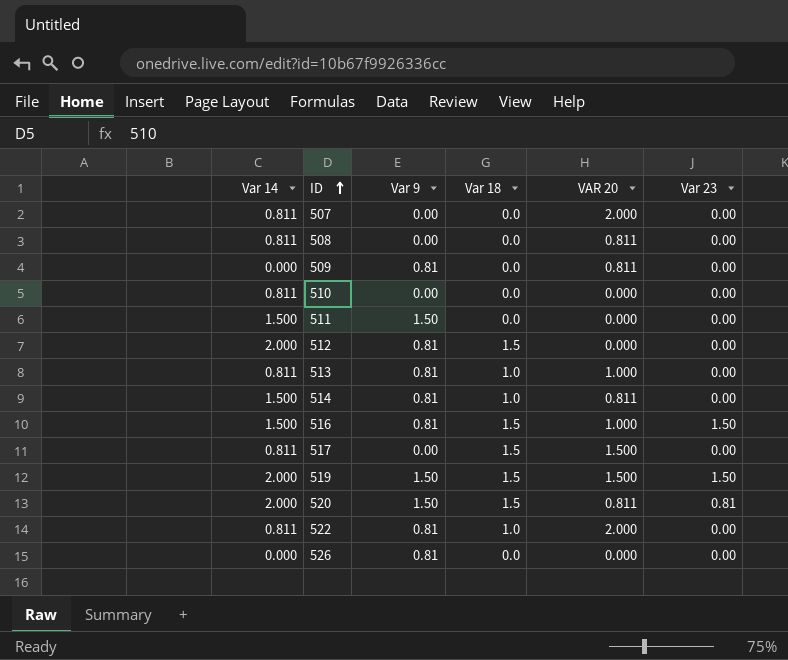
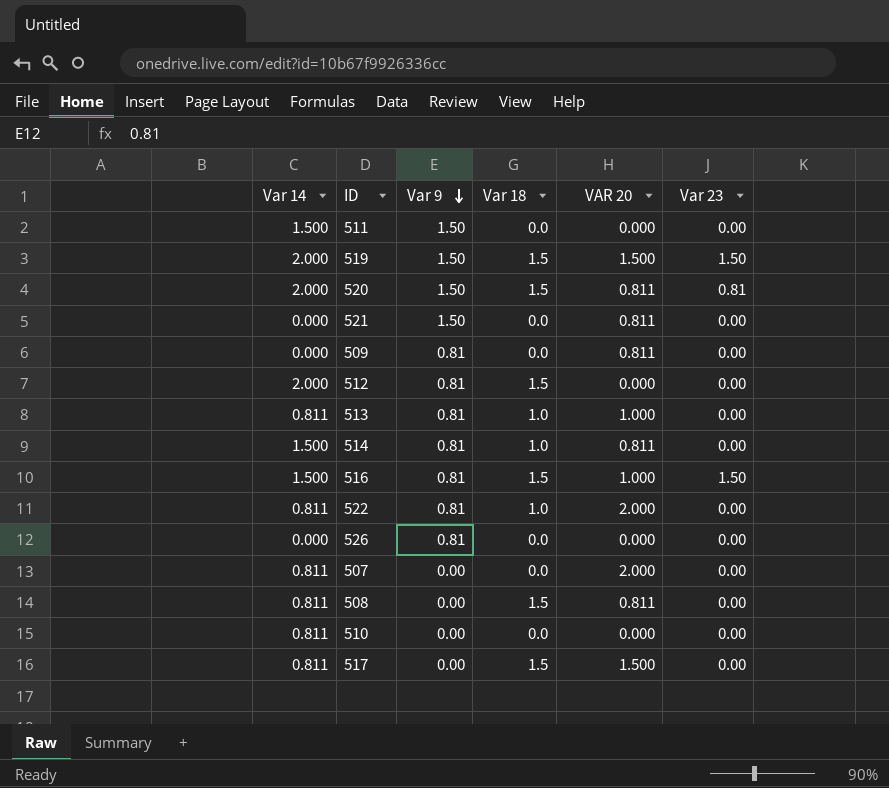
row order: ID ascending -> Var 9 descending
row 521: none -> 0.000 | 1.50 | 0.0 | 0.811 | 0.00
508 | Var 18: 0.0 -> 1.5

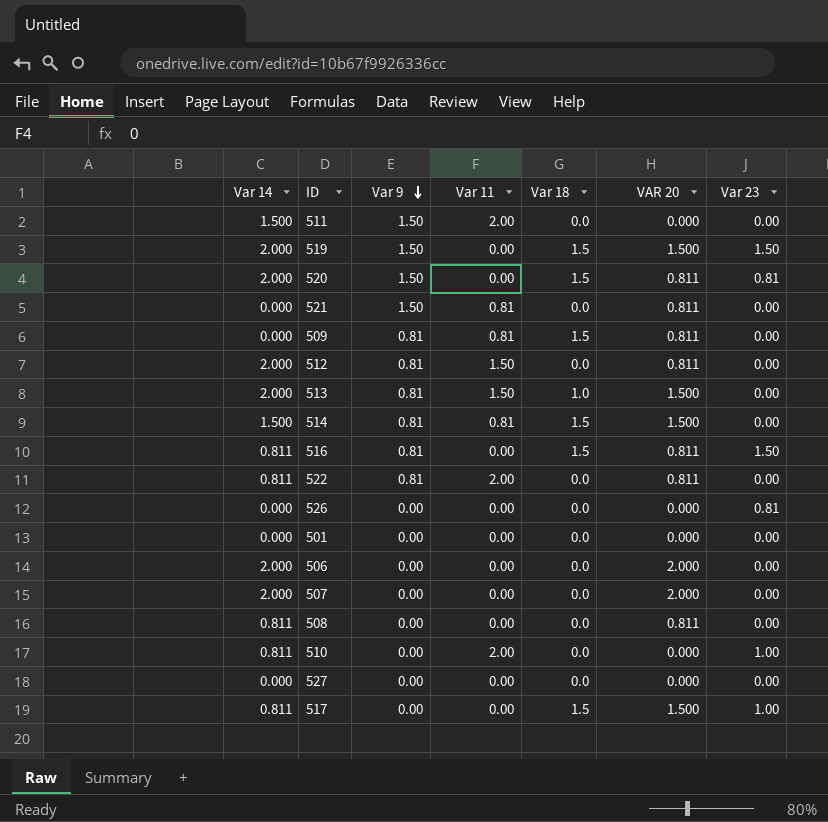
column Var 11 | position: none -> 4
509 | Var 18: 0.0 -> 1.5
512 | Var 18: 1.5 -> 0.0
512 | VAR 20: 0.000 -> 0.811
513 | Var 14: 0.811 -> 2.000
513 | VAR 20: 1.000 -> 1.500
514 | Var 18: 1.0 -> 1.5
514 | VAR 20: 0.811 -> 1.500
516 | Var 14: 1.500 -> 0.811
516 | VAR 20: 1.000 -> 0.811
522 | Var 18: 1.0 -> 0.0
522 | VAR 20: 2.000 -> 0.811
526 | Var 9: 0.81 -> 0.00
526 | Var 23: 0.00 -> 0.81
row 501: none -> 0.000 | 0.00 | 0.00 | 0.0 | 0.000 | 0.00
row 506: none -> 2.000 | 0.00 | 0.00 | 0.0 | 2.000 | 0.00
507 | Var 14: 0.811 -> 2.000
508 | Var 18: 1.5 -> 0.0
510 | Var 23: 0.00 -> 1.00
row 527: none -> 0.000 | 0.00 | 0.00 | 0.0 | 0.000 | 0.00
517 | Var 23: 0.00 -> 1.00

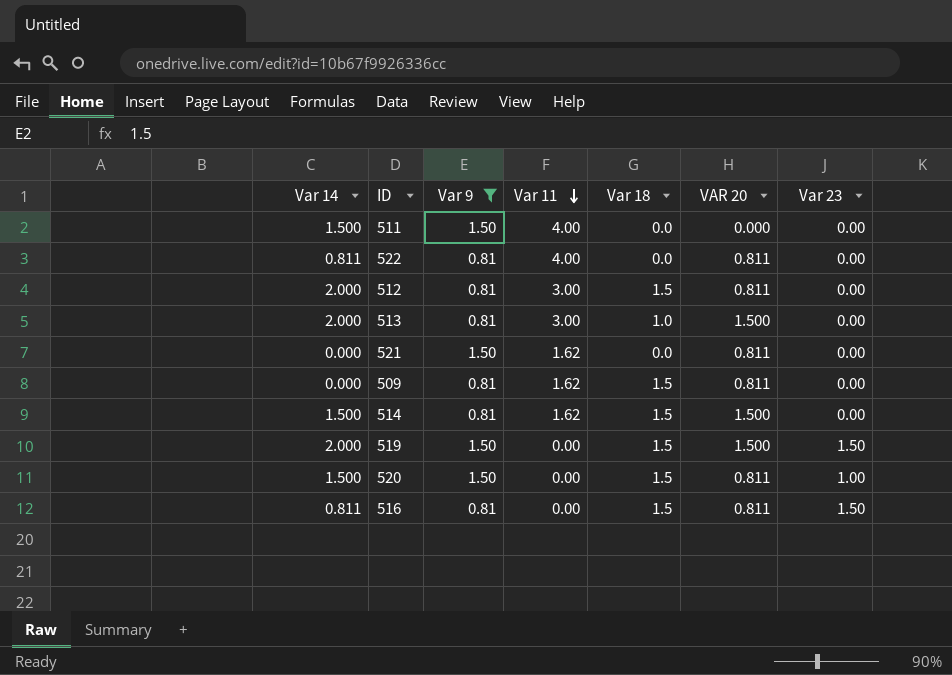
filter: none -> Var 9 != 0.00
row order: Var 9 descending -> Var 11 descending
511 | Var 11: 2.00 -> 4.00
522 | Var 11: 2.00 -> 4.00
512 | Var 11: 1.50 -> 3.00
512 | Var 18: 0.0 -> 1.5
513 | Var 11: 1.50 -> 3.00
521 | Var 11: 0.81 -> 1.62
509 | Var 11: 0.81 -> 1.62
514 | Var 11: 0.81 -> 1.62
520 | Var 14: 2.000 -> 1.500
520 | Var 23: 0.81 -> 1.00

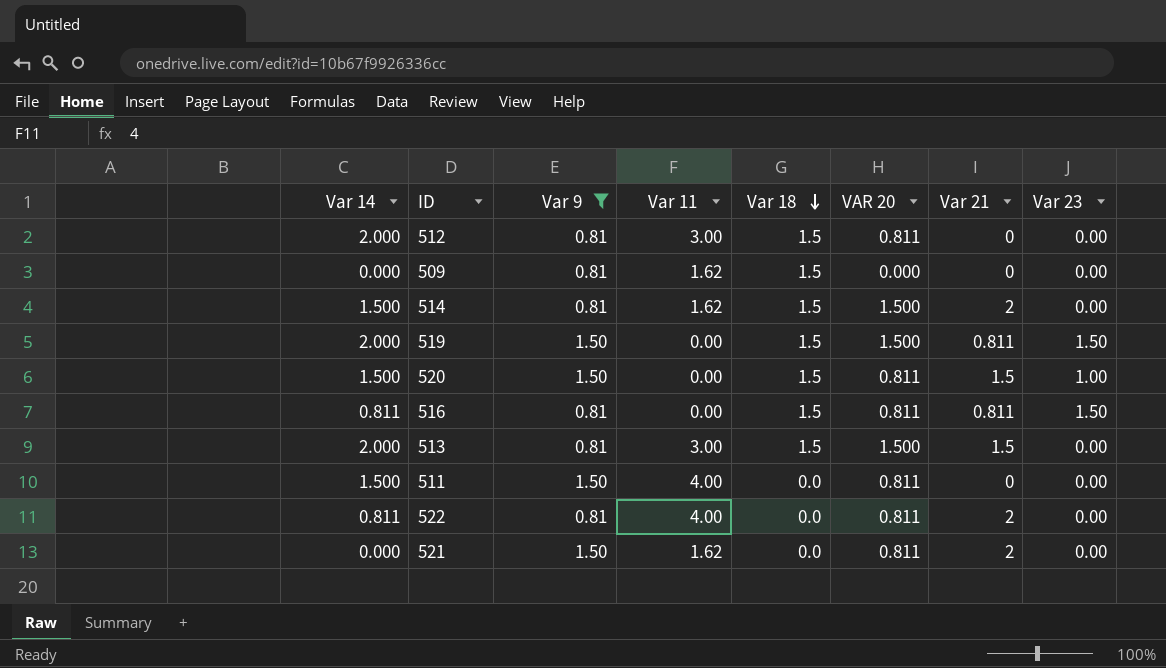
row order: Var 11 descending -> Var 18 descending
column Var 21 | position: none -> 7
509 | VAR 20: 0.811 -> 0.000
513 | Var 18: 1.0 -> 1.5
511 | VAR 20: 0.000 -> 0.811

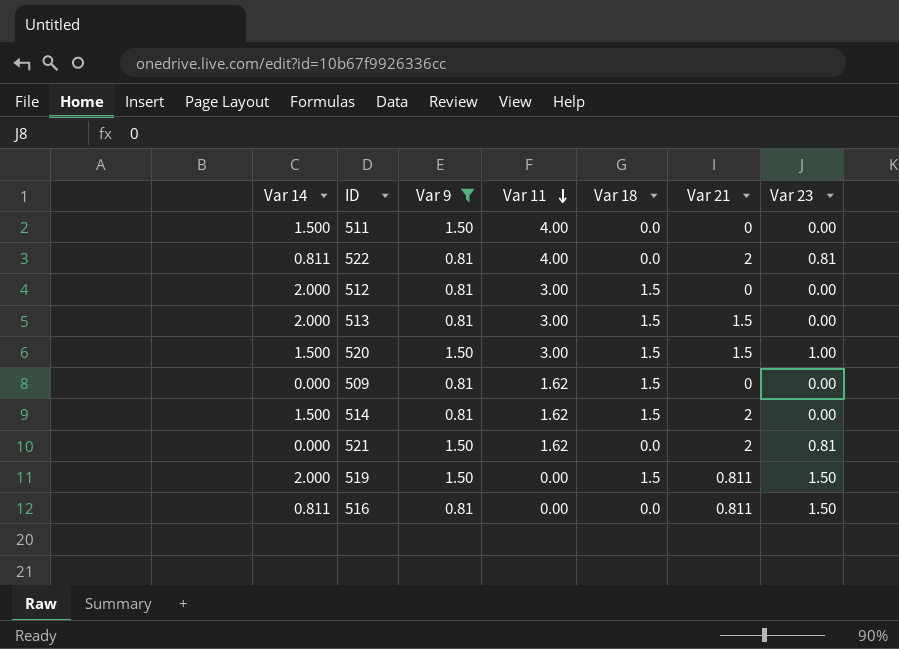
row order: Var 18 descending -> Var 11 descending
column VAR 20 | position: 6 -> none
522 | Var 23: 0.00 -> 0.81
520 | Var 11: 0.00 -> 3.00
521 | Var 23: 0.00 -> 0.81
516 | Var 18: 1.5 -> 0.0

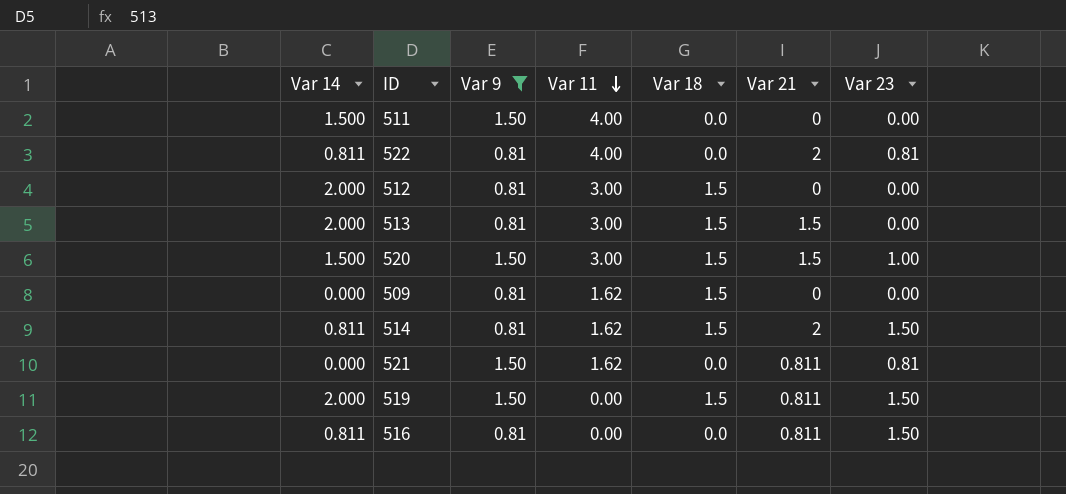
514 | Var 14: 1.500 -> 0.811
514 | Var 23: 0.00 -> 1.50
521 | Var 21: 2 -> 0.811

